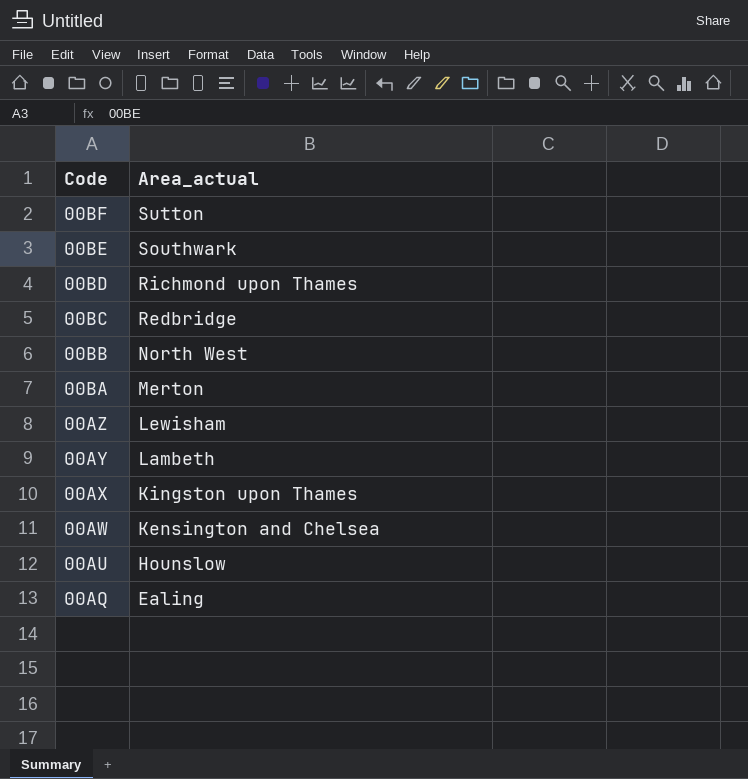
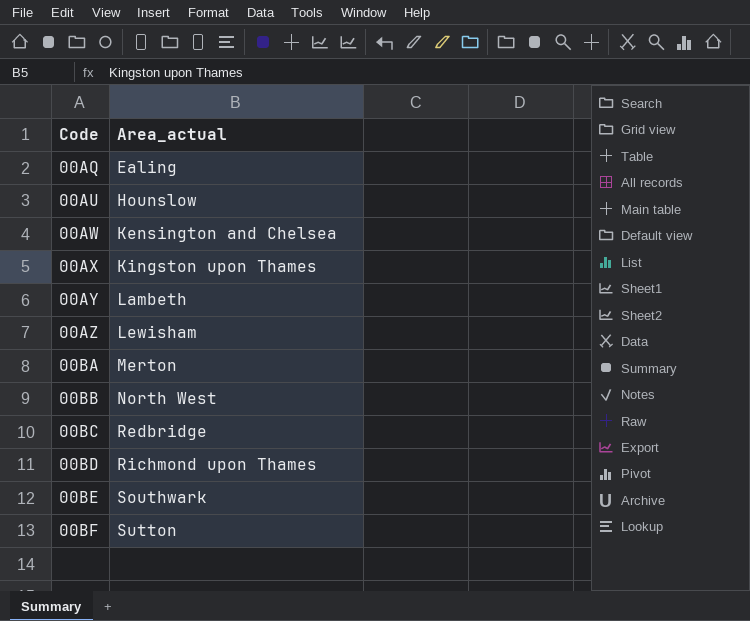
row order: Code descending -> Code ascending

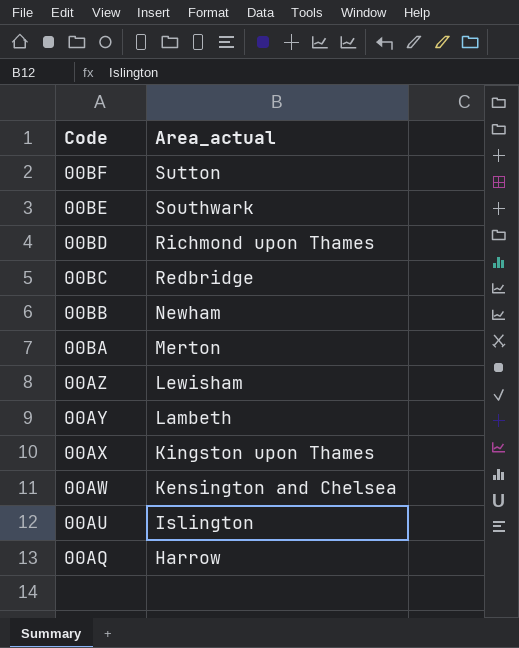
row order: Code ascending -> Code descending
00BB | Area_actual: North West -> Newham
00AU | Area_actual: Hounslow -> Islington
00AQ | Area_actual: Ealing -> Harrow

